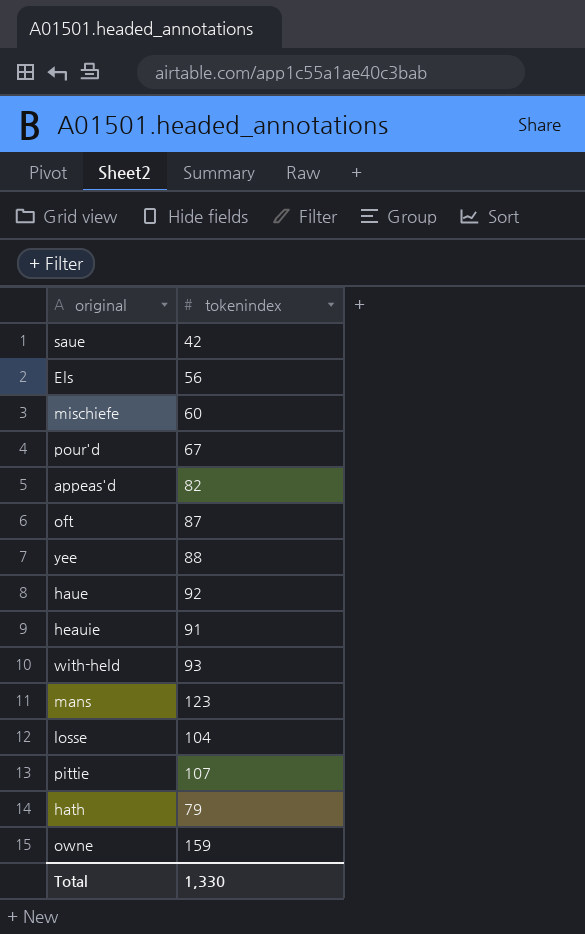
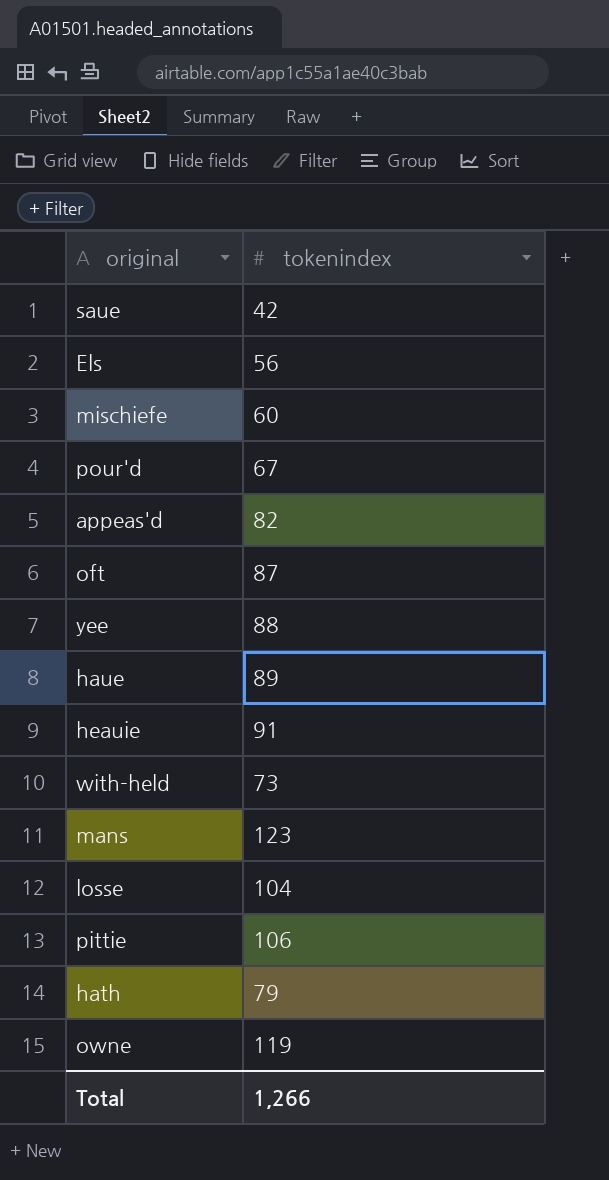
haue | tokenindex: 92 -> 89
with-held | tokenindex: 93 -> 73
pittie | tokenindex: 107 -> 106
owne | tokenindex: 159 -> 119
Total | tokenindex: 1,330 -> 1,266

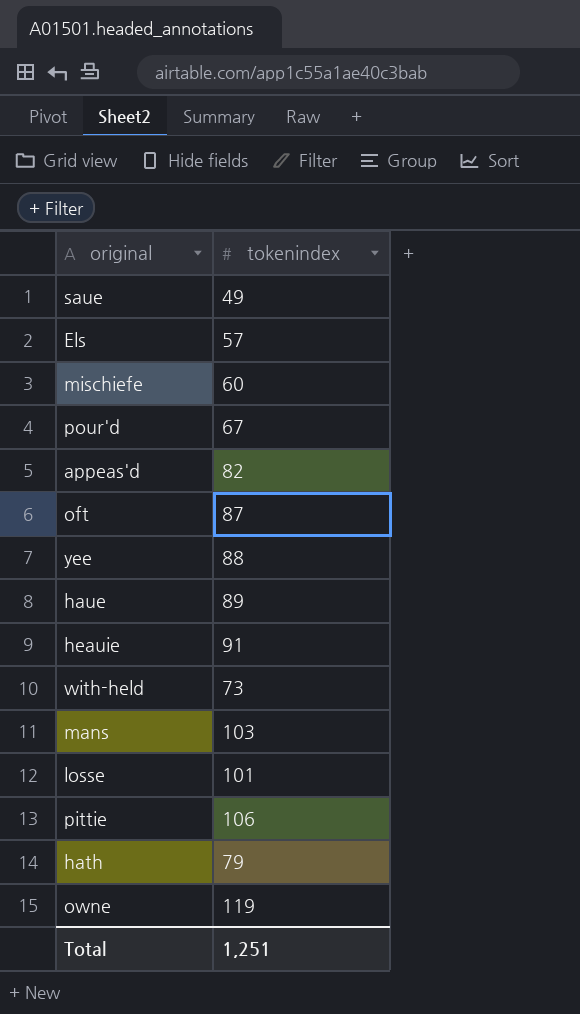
saue | tokenindex: 42 -> 49
Els | tokenindex: 56 -> 57
mans | tokenindex: 123 -> 103
losse | tokenindex: 104 -> 101
Total | tokenindex: 1,266 -> 1,251

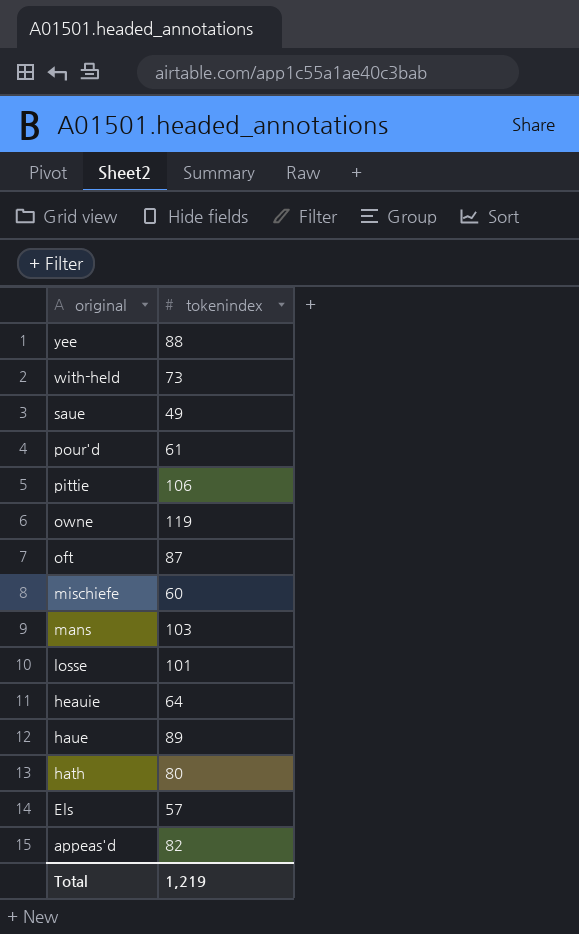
row order: none -> original descending
pour'd | tokenindex: 67 -> 61
heauie | tokenindex: 91 -> 64
hath | tokenindex: 79 -> 80
Total | tokenindex: 1,251 -> 1,219

